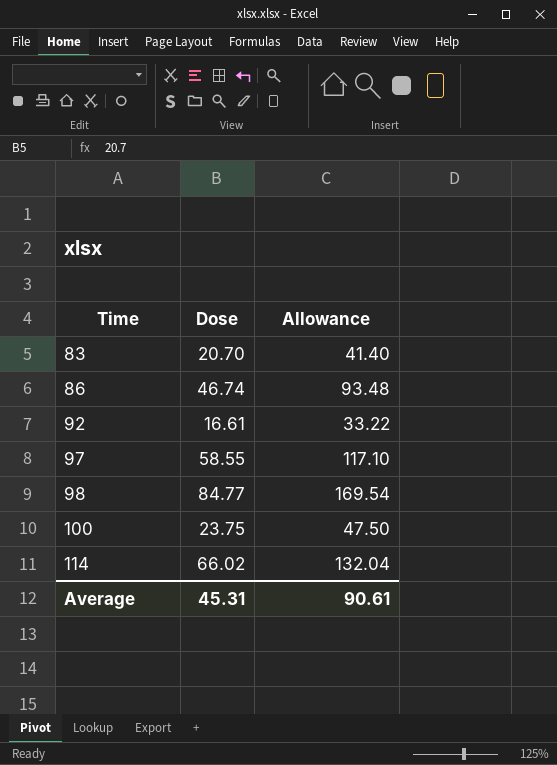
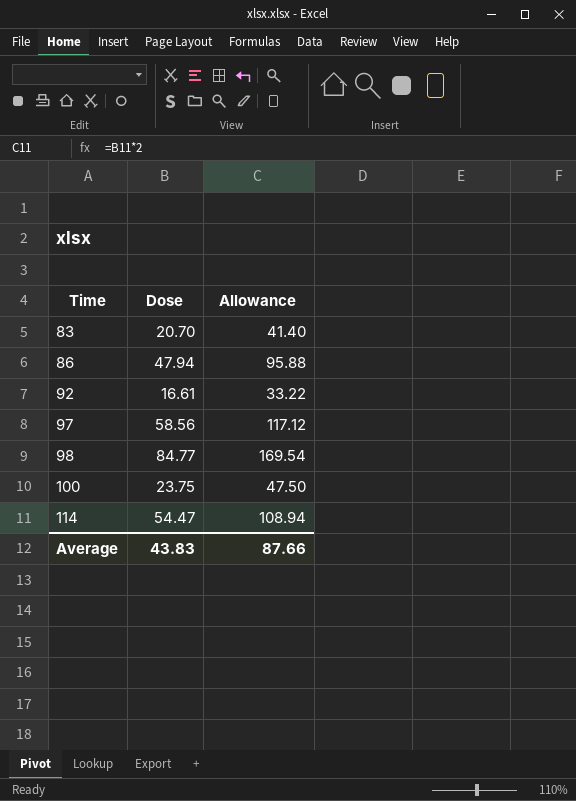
86 | Dose: 46.74 -> 47.94
86 | Allowance: 93.48 -> 95.88
97 | Dose: 58.55 -> 58.56
97 | Allowance: 117.10 -> 117.12
114 | Dose: 66.02 -> 54.47
114 | Allowance: 132.04 -> 108.94
Average | Dose: 45.31 -> 43.83
Average | Allowance: 90.61 -> 87.66

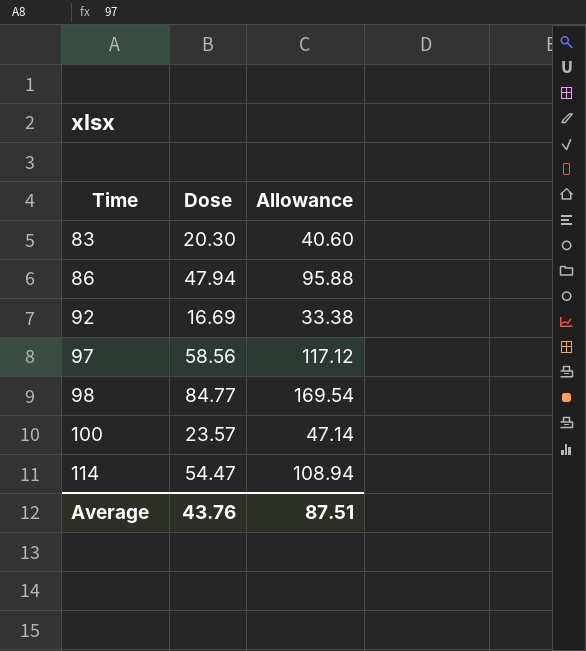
83 | Dose: 20.70 -> 20.30
83 | Allowance: 41.40 -> 40.60
92 | Dose: 16.61 -> 16.69
92 | Allowance: 33.22 -> 33.38
100 | Dose: 23.75 -> 23.57
100 | Allowance: 47.50 -> 47.14
Average | Dose: 43.83 -> 43.76
Average | Allowance: 87.66 -> 87.51

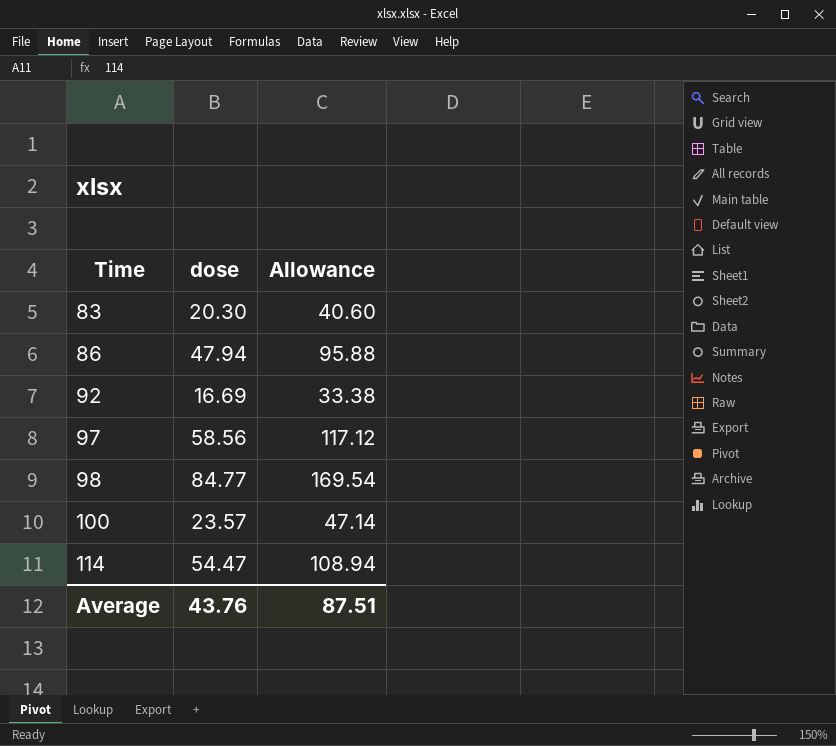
column name: Dose -> dose

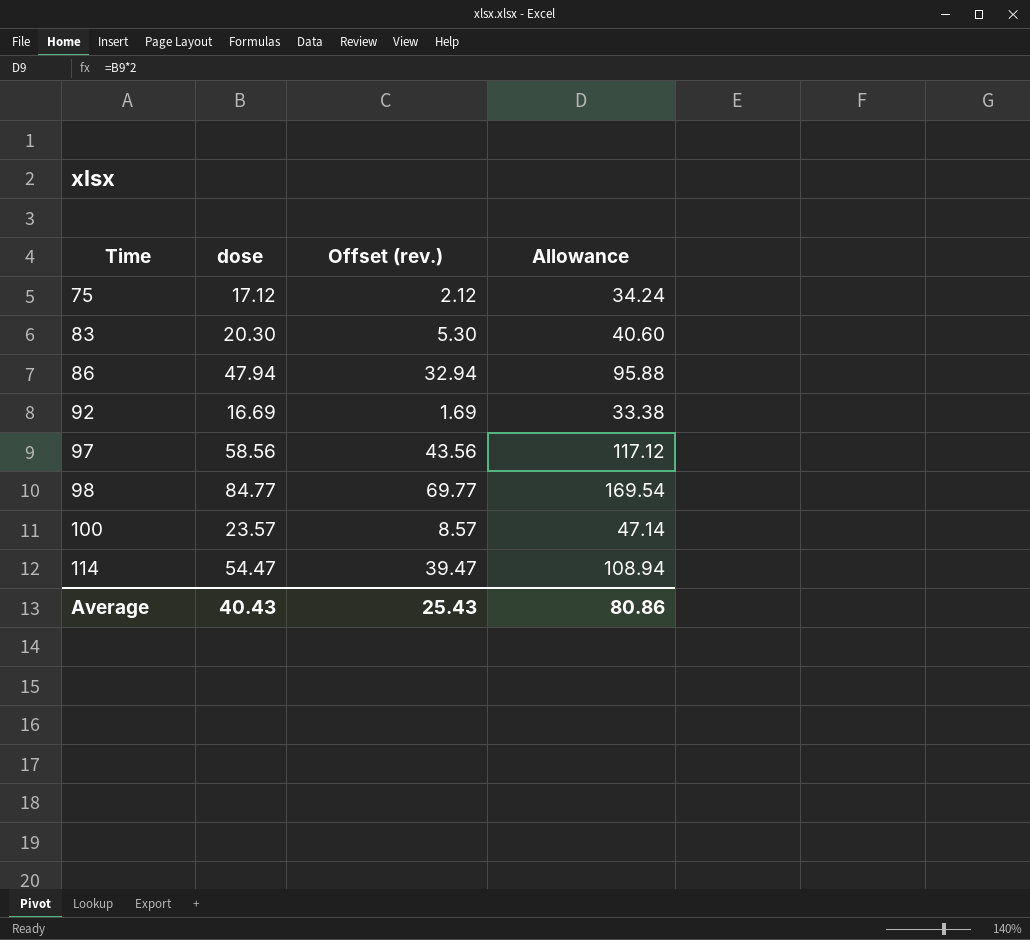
column Offset (rev.) | formula: none -> [dose] - 15
row 75: none -> 17.12 | 2.12 | 34.24
Average | dose: 43.76 -> 40.43
Average | Allowance: 87.51 -> 80.86

